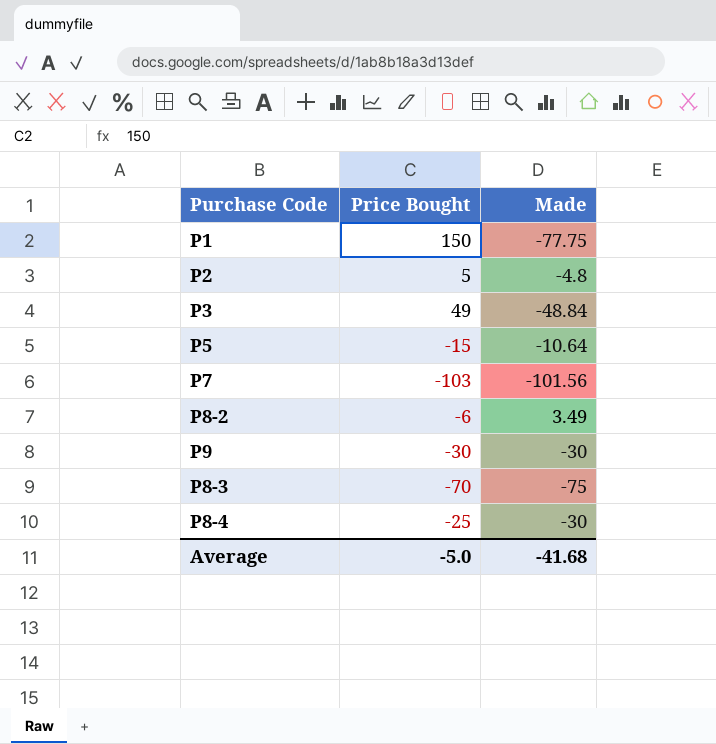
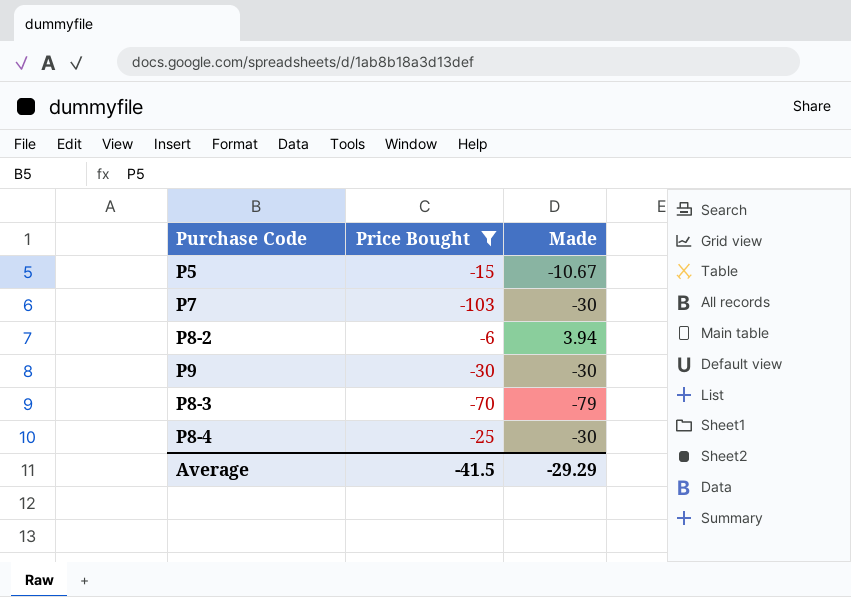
filter: none -> Price Bought <= -6
P5 | Made: -10.64 -> -10.67
P7 | Made: -101.56 -> -30
P8-2 | Made: 3.49 -> 3.94
P8-3 | Made: -75 -> -79
Average | Price Bought: -5.0 -> -41.5
Average | Made: -41.68 -> -29.29

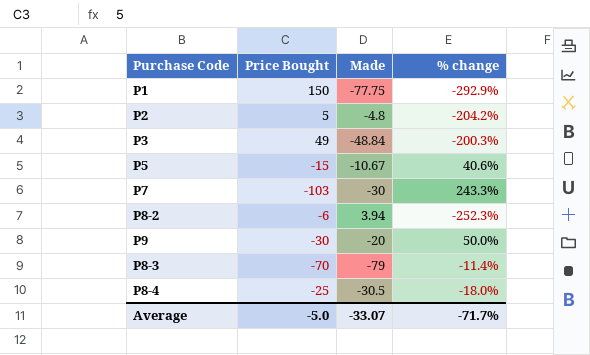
filter: Price Bought <= -6 -> none
column % change | formula: none -> ([Price Bought] - [Made]) / [Made]
P9 | Made: -30 -> -20
P8-4 | Made: -30 -> -30.5
Average | Price Bought: -41.5 -> -5.0
Average | Made: -29.29 -> -33.07

